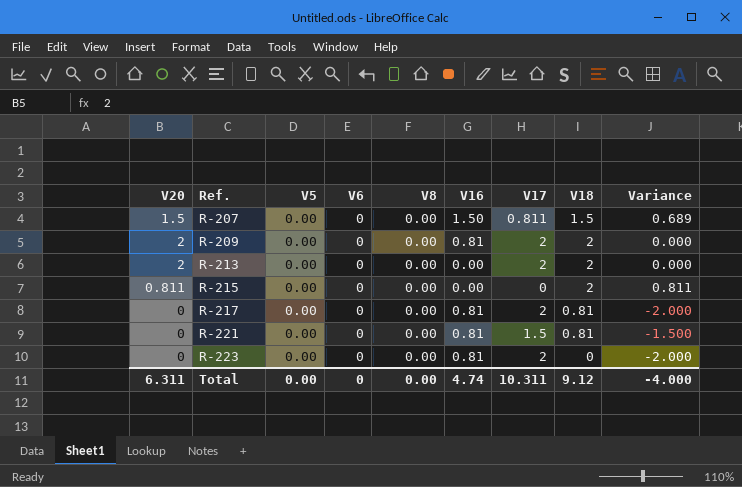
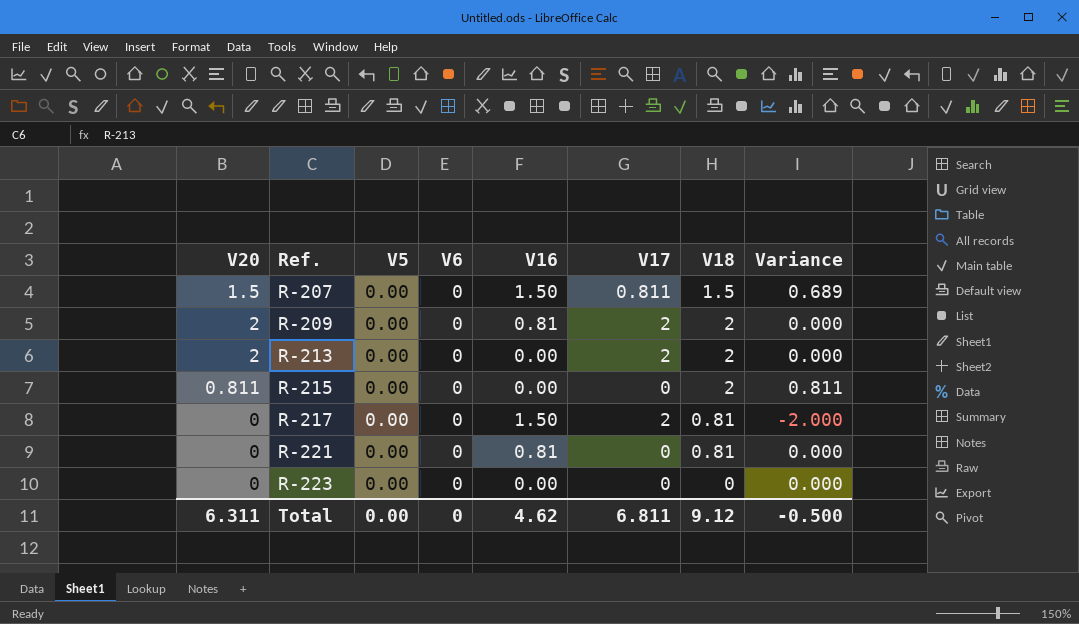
column V8 | position: 5 -> none
R-217 | V16: 0.81 -> 1.50
R-221 | V17: 1.5 -> 0
R-221 | Variance: -1.500 -> 0.000
R-223 | V16: 0.81 -> 0.00
R-223 | V17: 2 -> 0
R-223 | Variance: -2.000 -> 0.000
Total | V16: 4.74 -> 4.62
Total | V17: 10.311 -> 6.811
Total | Variance: -4.000 -> -0.500

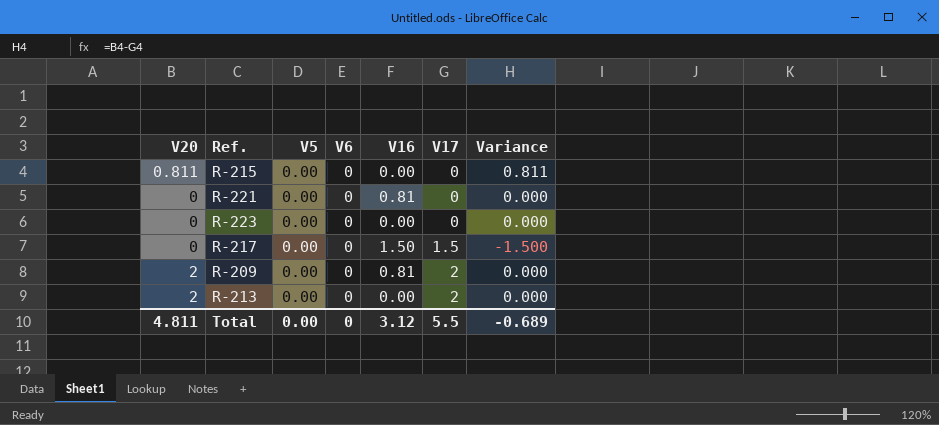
row order: Ref. ascending -> V17 ascending
column V18 | position: 7 -> none
row R-207: 1.5 | 0.00 | 0 | 1.50 | 0.811 | 1.5 | 0.689 -> none
R-217 | V17: 2 -> 1.5
R-217 | Variance: -2.000 -> -1.500
Total | V20: 6.311 -> 4.811
Total | V16: 4.62 -> 3.12
Total | V17: 6.811 -> 5.5
Total | Variance: -0.500 -> -0.689

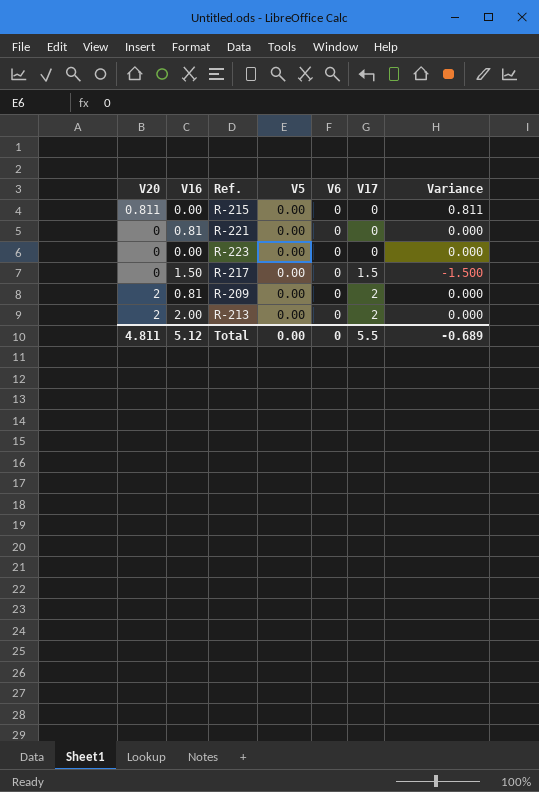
column V16 | position: 5 -> 2
R-213 | V16: 0.00 -> 2.00
Total | V16: 3.12 -> 5.12

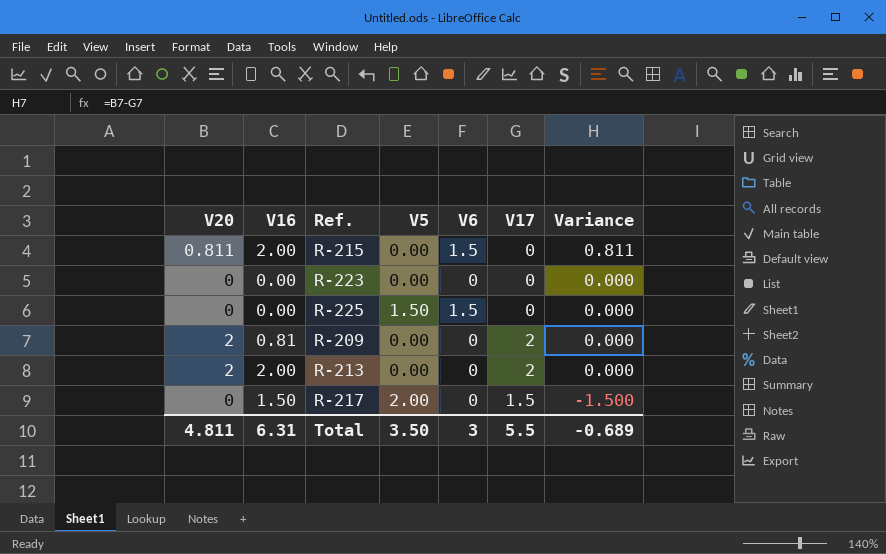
row order: V17 ascending -> Variance descending
row R-221: 0 | 0.81 | 0.00 | 0 | 0 | 0.000 -> none
R-215 | V16: 0.00 -> 2.00
R-215 | V6: 0 -> 1.5
row R-225: none -> 0 | 0.00 | 1.50 | 1.5 | 0 | 0.000
R-217 | V5: 0.00 -> 2.00
Total | V16: 5.12 -> 6.31
Total | V5: 0.00 -> 3.50
Total | V6: 0 -> 3

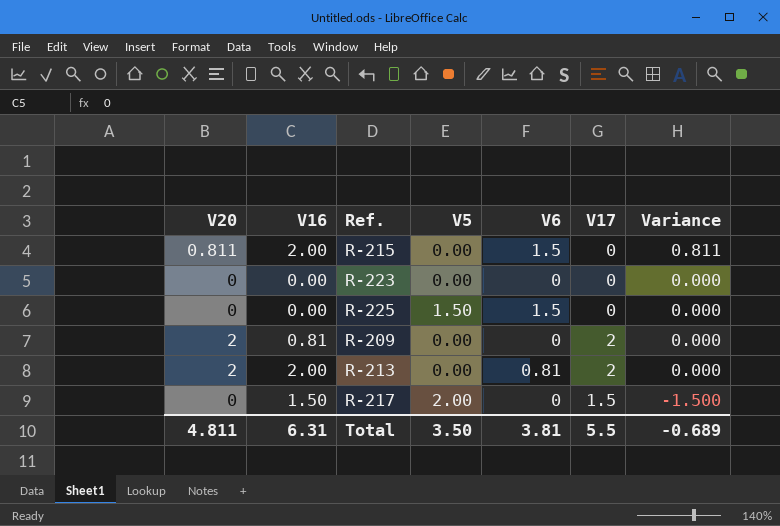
R-213 | V6: 0 -> 0.81
Total | V6: 3 -> 3.81

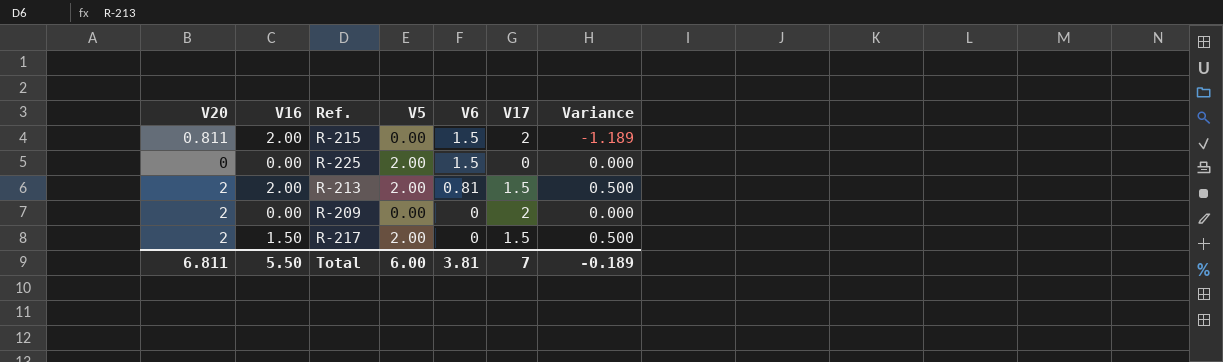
row order: Variance descending -> V6 descending
row R-223: 0 | 0.00 | 0.00 | 0 | 0 | 0.000 -> none
R-215 | V17: 0 -> 2
R-215 | Variance: 0.811 -> -1.189
R-225 | V5: 1.50 -> 2.00
R-213 | V5: 0.00 -> 2.00
R-213 | V17: 2 -> 1.5
R-213 | Variance: 0.000 -> 0.500
R-209 | V16: 0.81 -> 0.00
R-217 | V20: 0 -> 2
R-217 | Variance: -1.500 -> 0.500
Total | V20: 4.811 -> 6.811
Total | V16: 6.31 -> 5.50
Total | V5: 3.50 -> 6.00
Total | V17: 5.5 -> 7
Total | Variance: -0.689 -> -0.189

